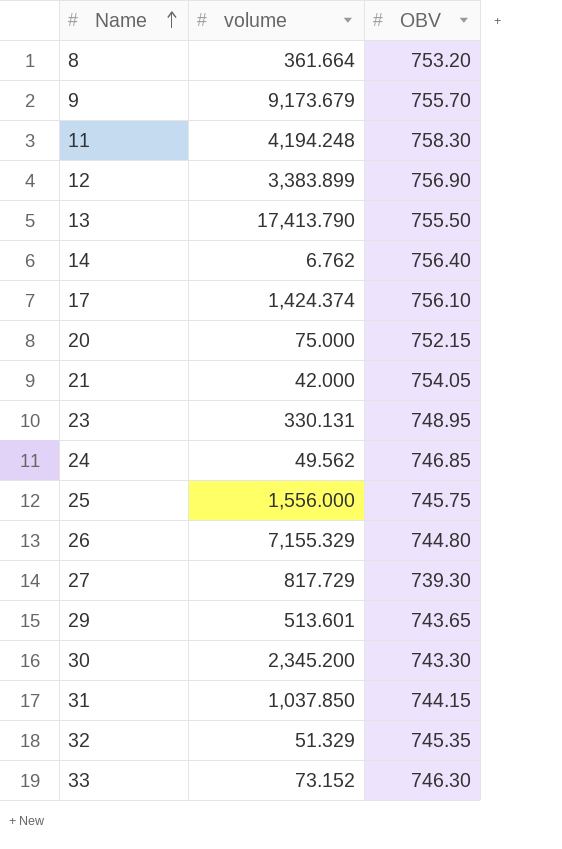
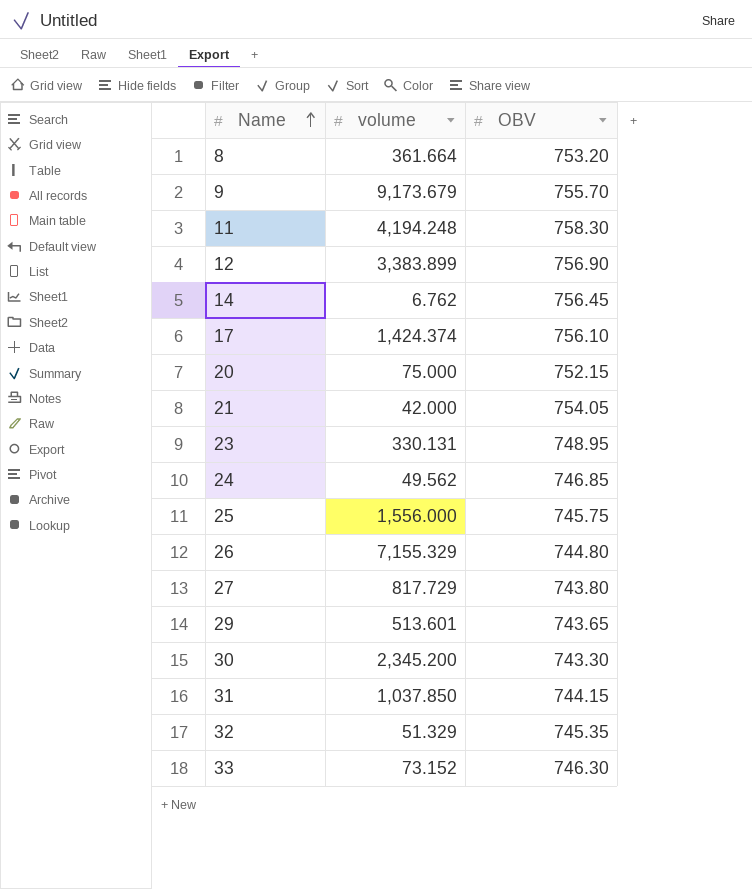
row 13: 17,413.790 | 755.50 -> none
14 | OBV: 756.40 -> 756.45
27 | OBV: 739.30 -> 743.80

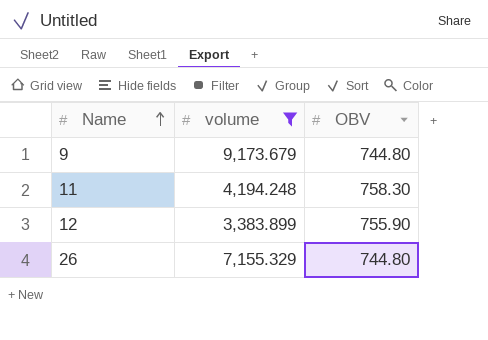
filter: none -> volume >= 3,383.899
9 | OBV: 755.70 -> 744.80
12 | OBV: 756.90 -> 755.90

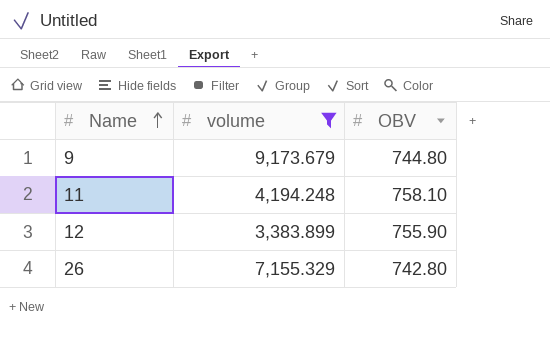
11 | OBV: 758.30 -> 758.10
26 | OBV: 744.80 -> 742.80

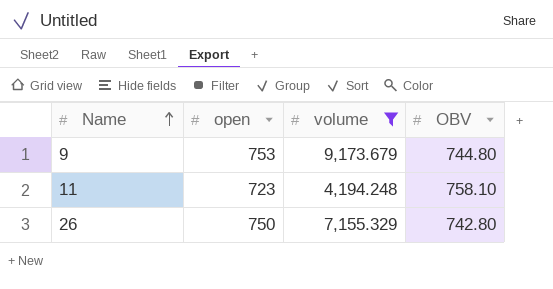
column open | position: none -> 2
row 12: 3,383.899 | 755.90 -> none

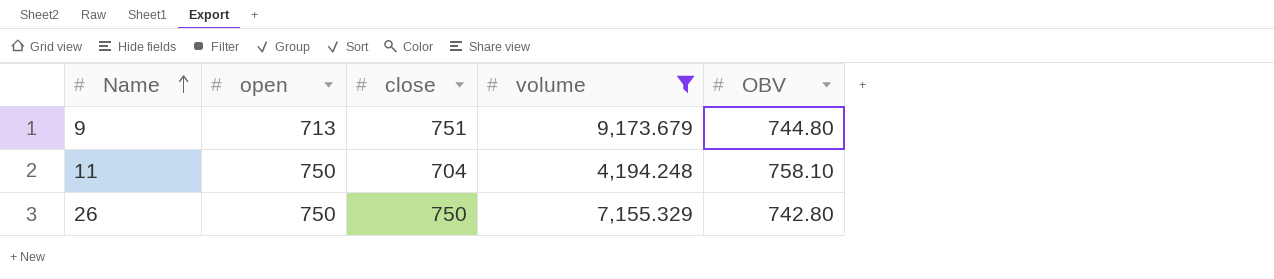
column close | position: none -> 3
9 | open: 753 -> 713
11 | open: 723 -> 750

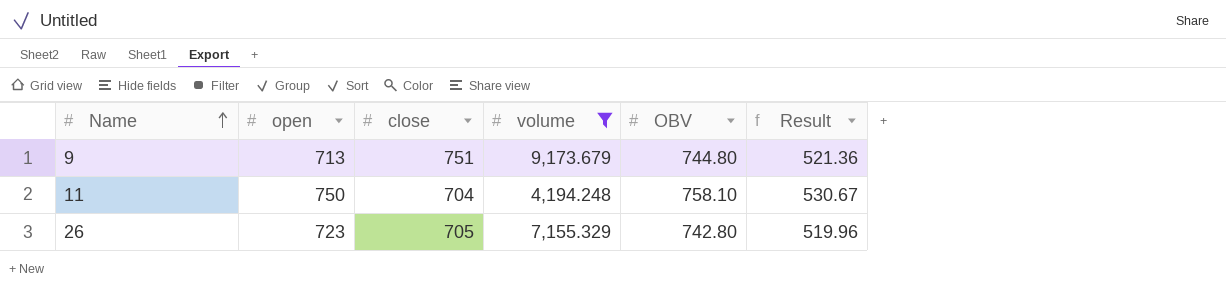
column Result | formula: none -> [OBV] * 0.7
26 | open: 750 -> 723
26 | close: 750 -> 705

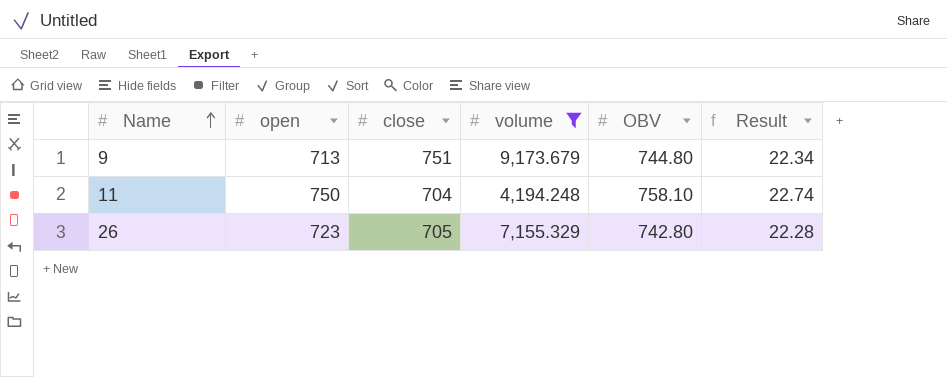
column Result | formula: [OBV] * 0.7 -> [OBV] * 0.03

